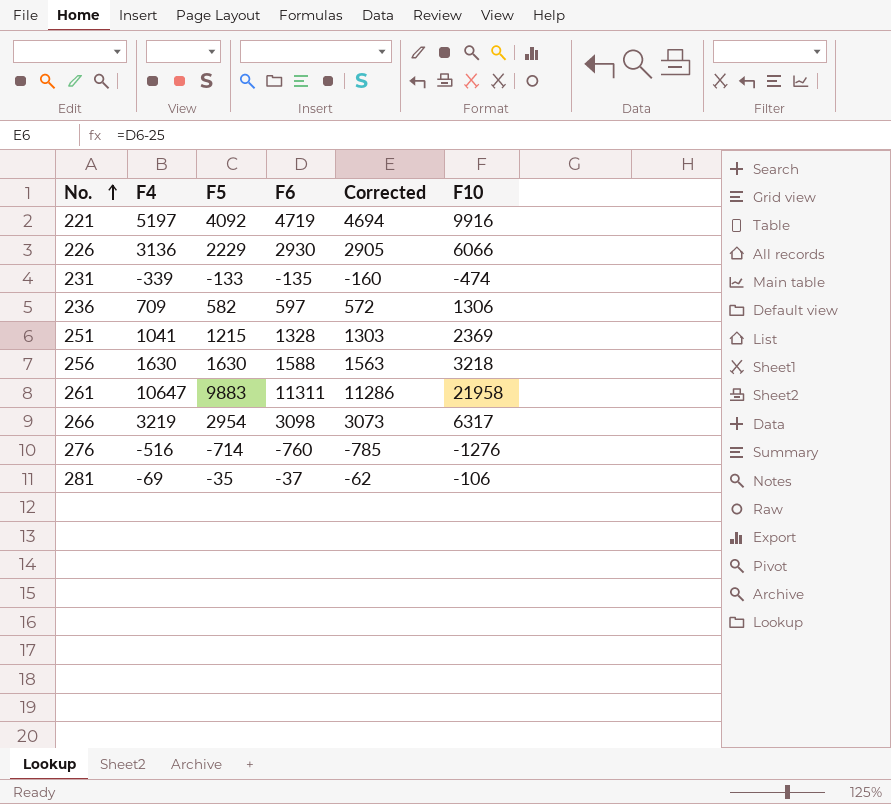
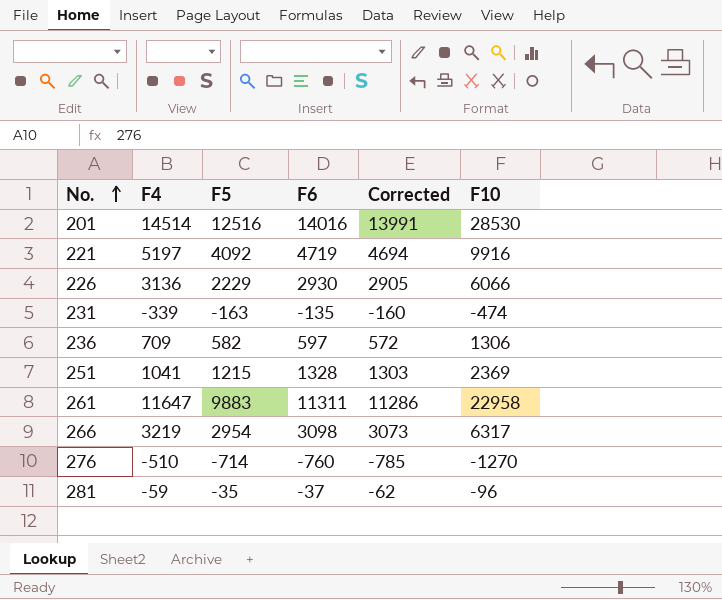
row 256: 1630 | 1630 | 1588 | 1563 | 3218 -> none
row 201: none -> 14514 | 12516 | 14016 | 13991 | 28530
231 | F5: -133 -> -163
261 | F4: 10647 -> 11647
261 | F10: 21958 -> 22958
276 | F4: -516 -> -510
276 | F10: -1276 -> -1270
281 | F4: -69 -> -59
281 | F10: -106 -> -96

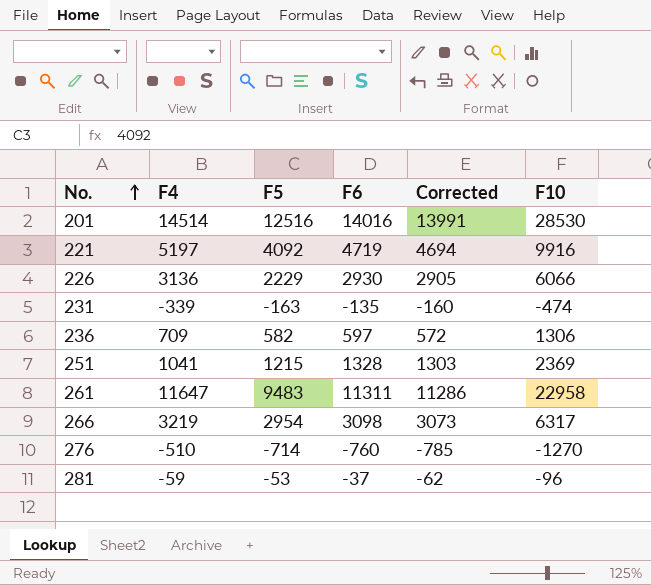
261 | F5: 9883 -> 9483
281 | F5: -35 -> -53

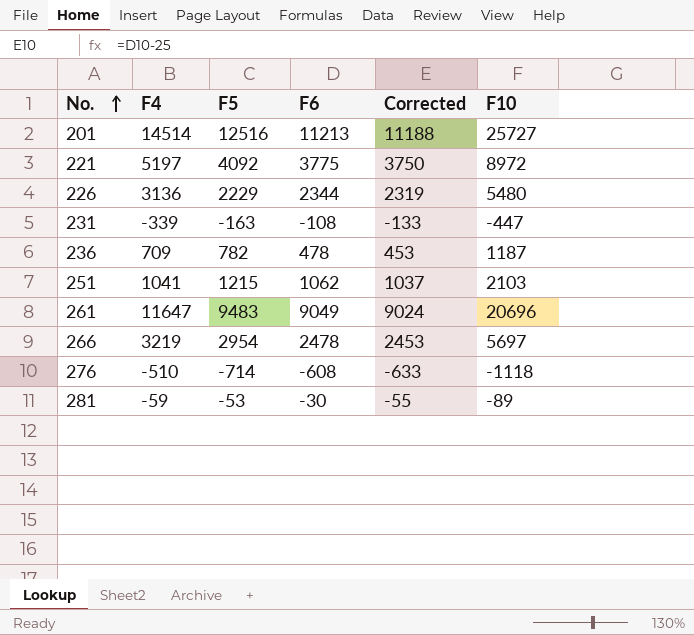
201 | F6: 14016 -> 11213
201 | Corrected: 13991 -> 11188
201 | F10: 28530 -> 25727
221 | F6: 4719 -> 3775
221 | Corrected: 4694 -> 3750
221 | F10: 9916 -> 8972
226 | F6: 2930 -> 2344
226 | Corrected: 2905 -> 2319
226 | F10: 6066 -> 5480
231 | F6: -135 -> -108
231 | Corrected: -160 -> -133
231 | F10: -474 -> -447
236 | F5: 582 -> 782
236 | F6: 597 -> 478
236 | Corrected: 572 -> 453
236 | F10: 1306 -> 1187
251 | F6: 1328 -> 1062
251 | Corrected: 1303 -> 1037
251 | F10: 2369 -> 2103
261 | F6: 11311 -> 9049
261 | Corrected: 11286 -> 9024
261 | F10: 22958 -> 20696
266 | F6: 3098 -> 2478
266 | Corrected: 3073 -> 2453
266 | F10: 6317 -> 5697
276 | F6: -760 -> -608
276 | Corrected: -785 -> -633
276 | F10: -1270 -> -1118
281 | F6: -37 -> -30
281 | Corrected: -62 -> -55
281 | F10: -96 -> -89

